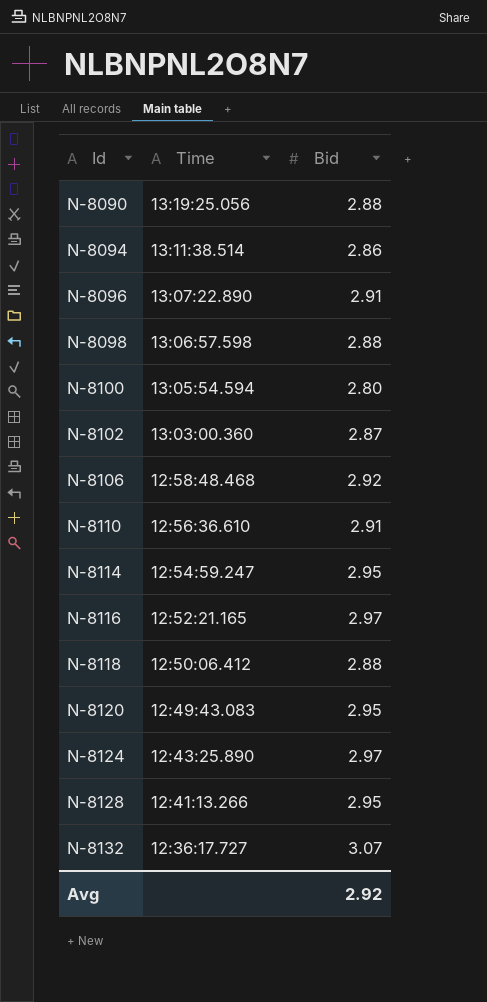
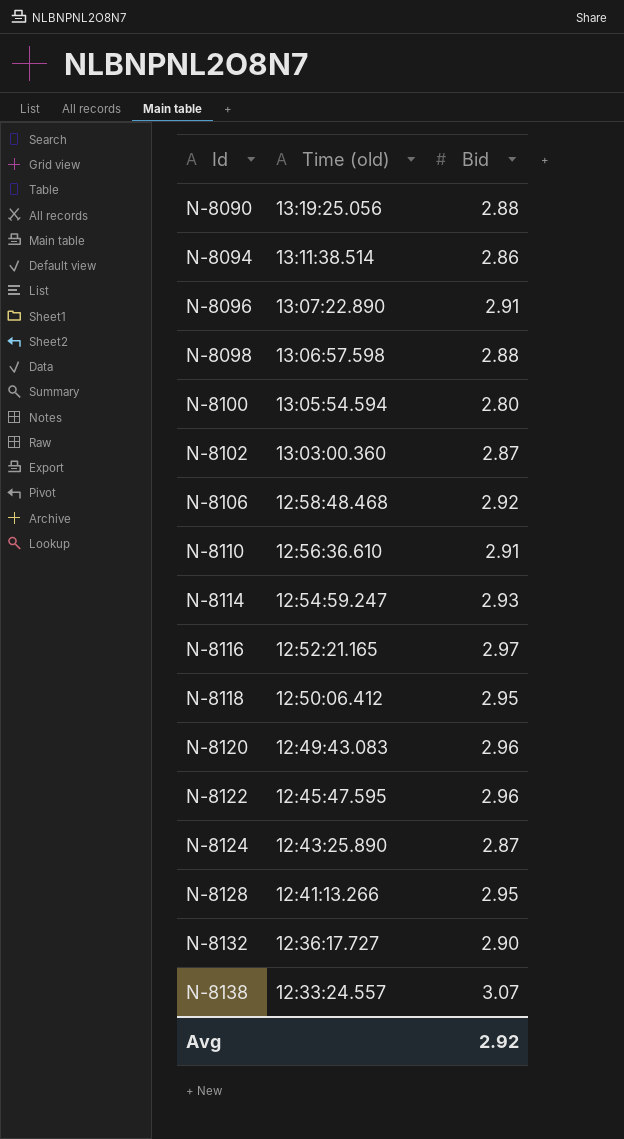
column name: Time -> Time (old)
N-8114 | Bid: 2.95 -> 2.93
N-8118 | Bid: 2.88 -> 2.95
N-8120 | Bid: 2.95 -> 2.96
row N-8122: none -> 12:45:47.595 | 2.96
N-8124 | Bid: 2.97 -> 2.87
N-8132 | Bid: 3.07 -> 2.90
row N-8138: none -> 12:33:24.557 | 3.07

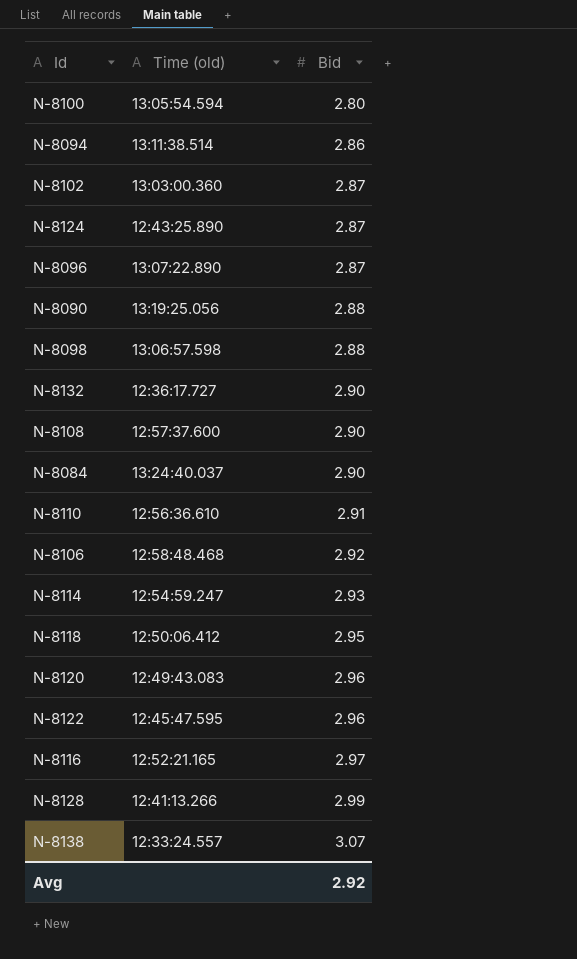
row order: Id ascending -> Bid ascending
N-8096 | Bid: 2.91 -> 2.87
row N-8108: none -> 12:57:37.600 | 2.90
row N-8084: none -> 13:24:40.037 | 2.90
N-8128 | Bid: 2.95 -> 2.99

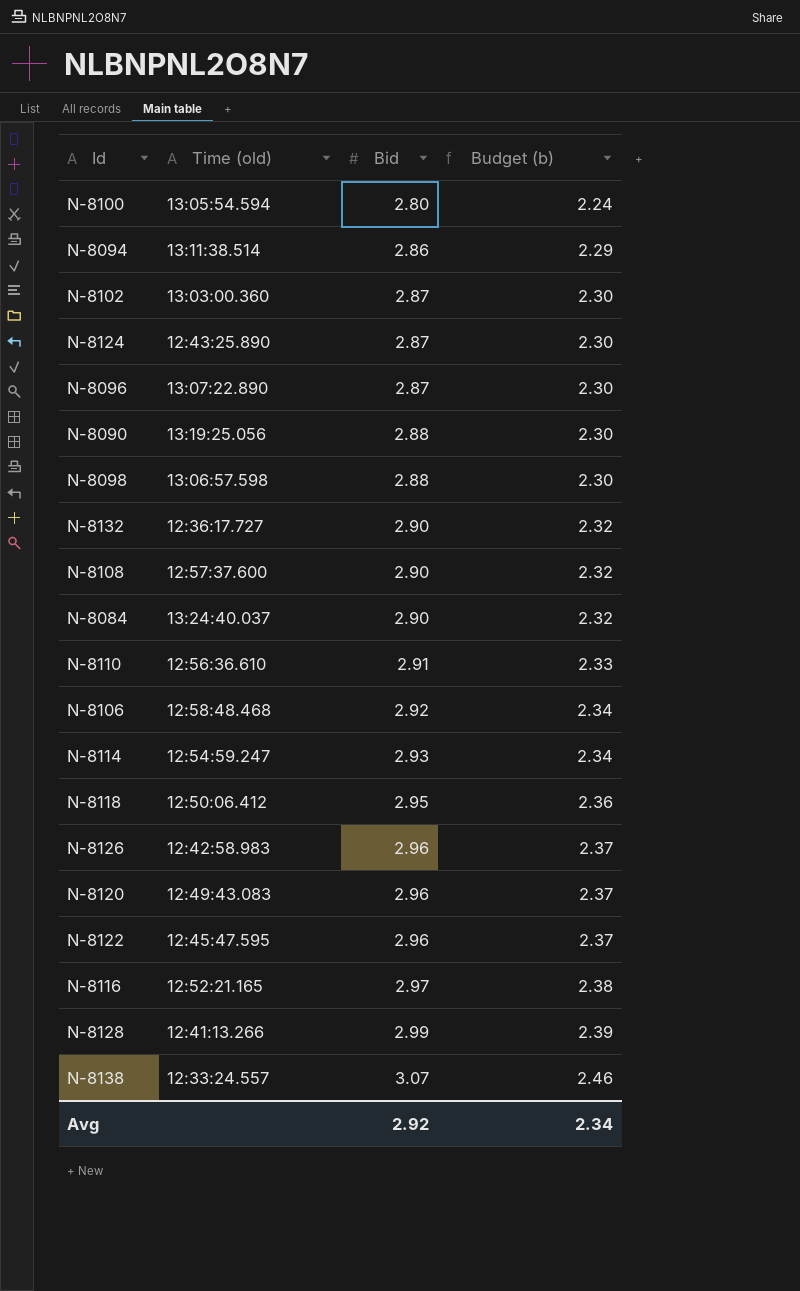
column Budget (b) | formula: none -> [Bid] * 0.8
row N-8126: none -> 12:42:58.983 | 2.96 | 2.37

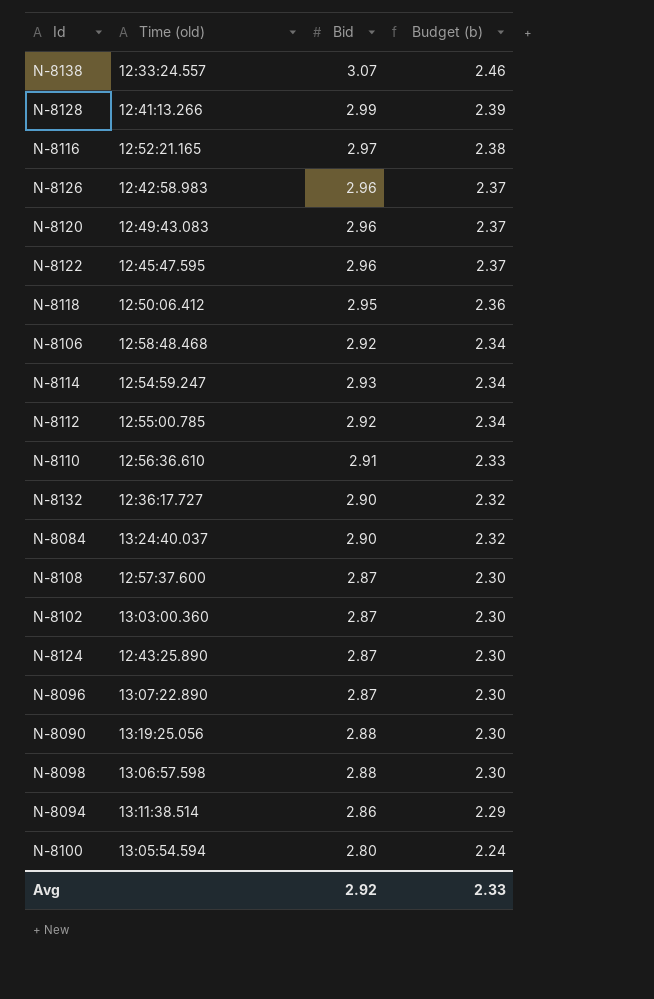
row order: Bid ascending -> Budget (b) descending
row N-8112: none -> 12:55:00.785 | 2.92 | 2.34
N-8108 | Bid: 2.90 -> 2.87
N-8108 | Budget (b): 2.32 -> 2.30
Avg | Budget (b): 2.34 -> 2.33

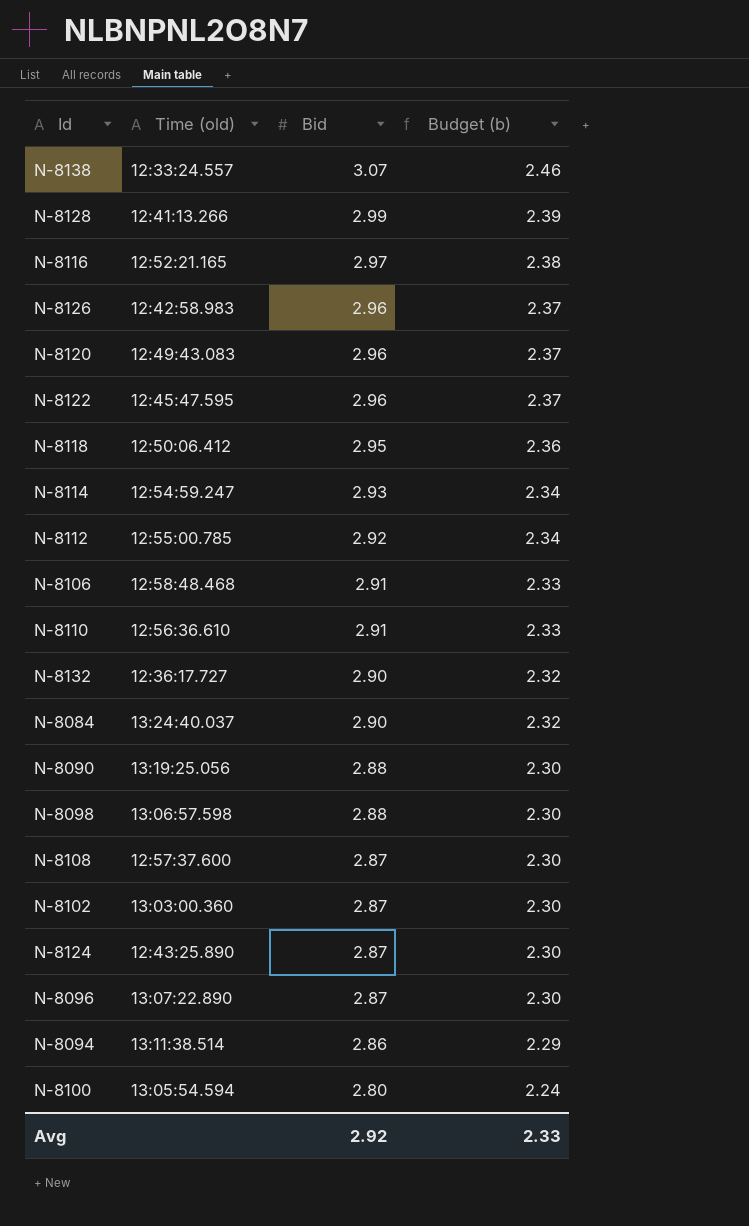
row order: Budget (b) descending -> Bid descending
N-8106 | Bid: 2.92 -> 2.91
N-8106 | Budget (b): 2.34 -> 2.33

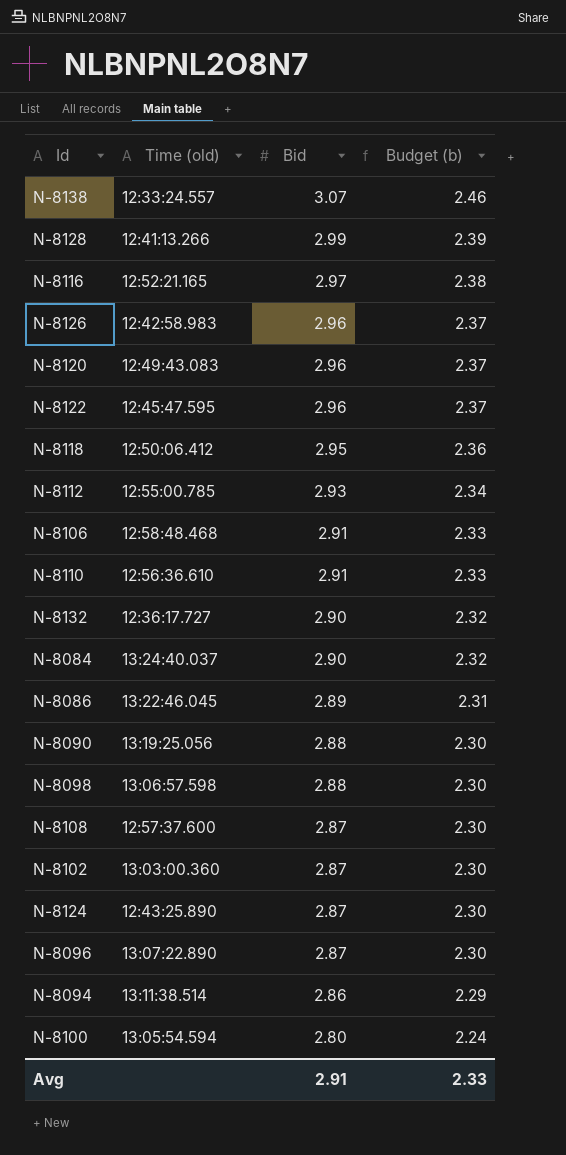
row N-8114: 12:54:59.247 | 2.93 | 2.34 -> none
N-8112 | Bid: 2.92 -> 2.93
row N-8086: none -> 13:22:46.045 | 2.89 | 2.31
Avg | Bid: 2.92 -> 2.91

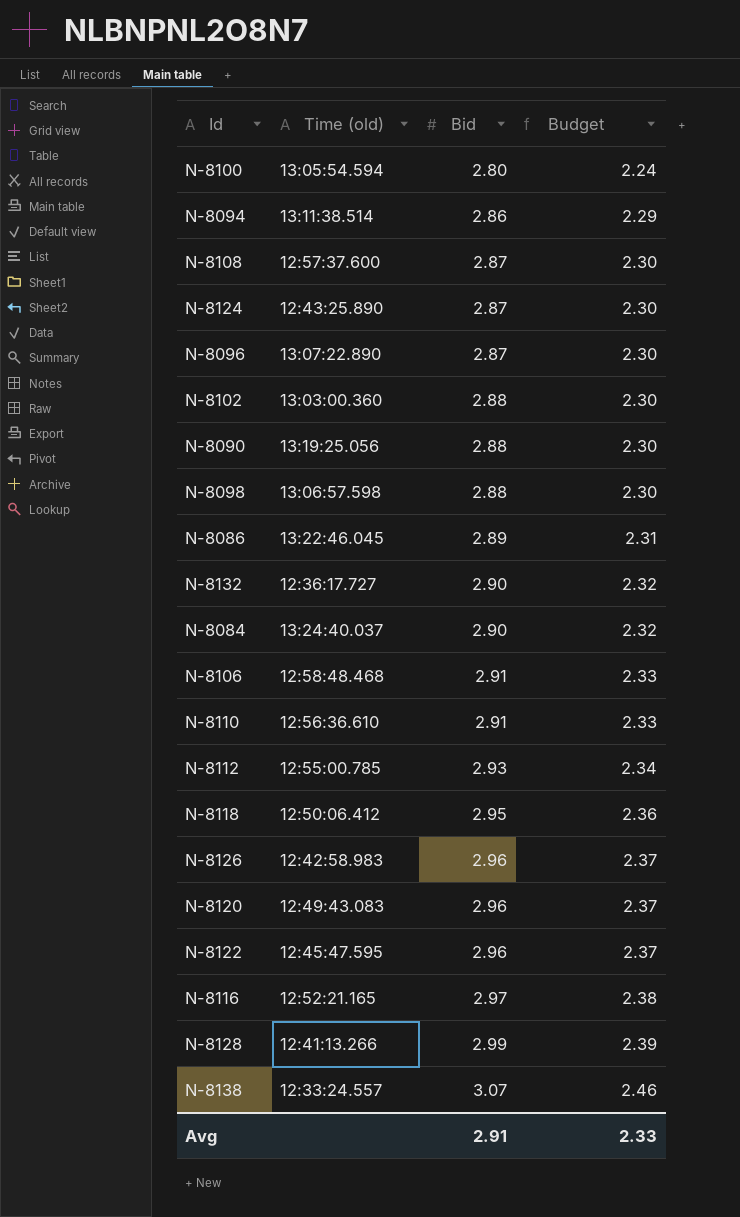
row order: Bid descending -> Bid ascending
column name: Budget (b) -> Budget
N-8102 | Bid: 2.87 -> 2.88

